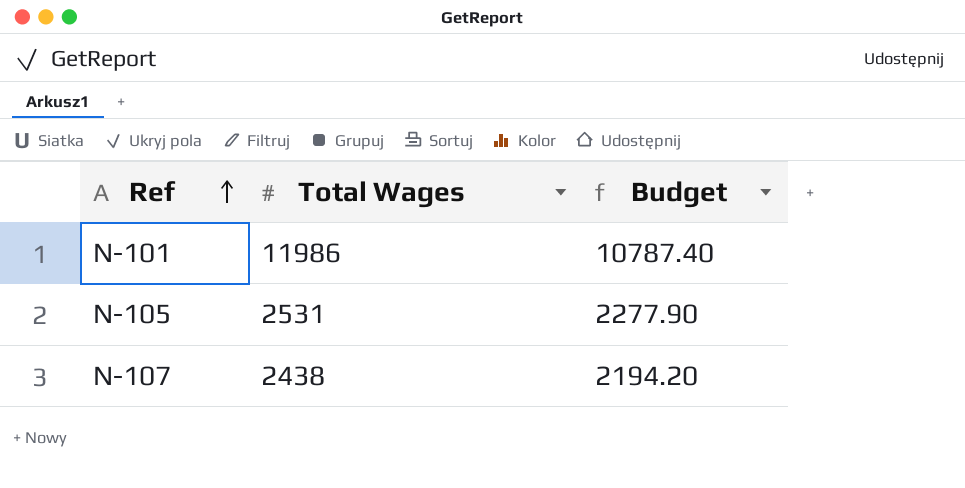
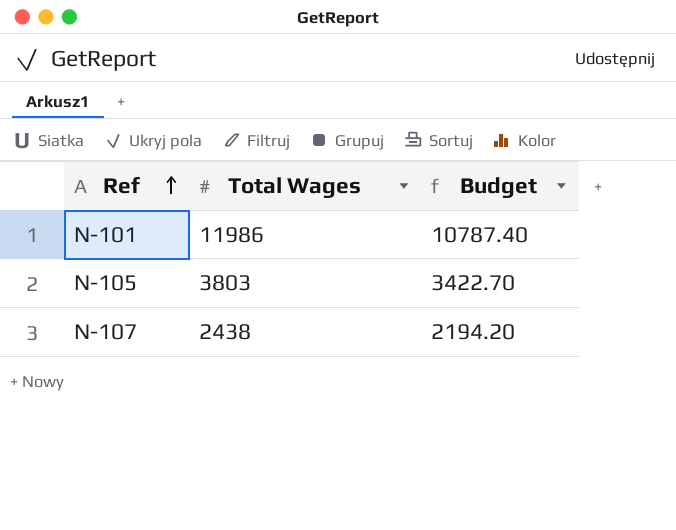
N-105 | Total Wages: 2531 -> 3803
N-105 | Budget: 2277.90 -> 3422.70

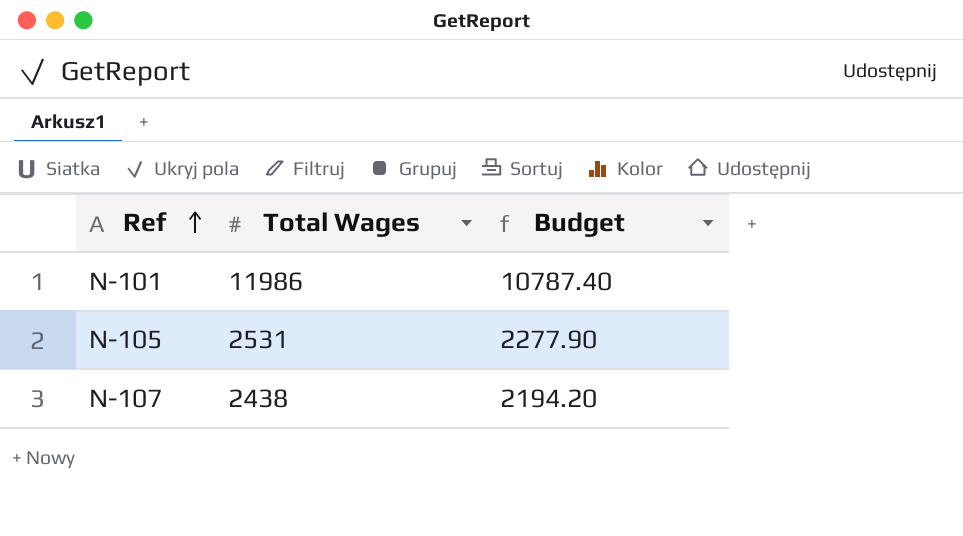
N-105 | Total Wages: 3803 -> 2531
N-105 | Budget: 3422.70 -> 2277.90

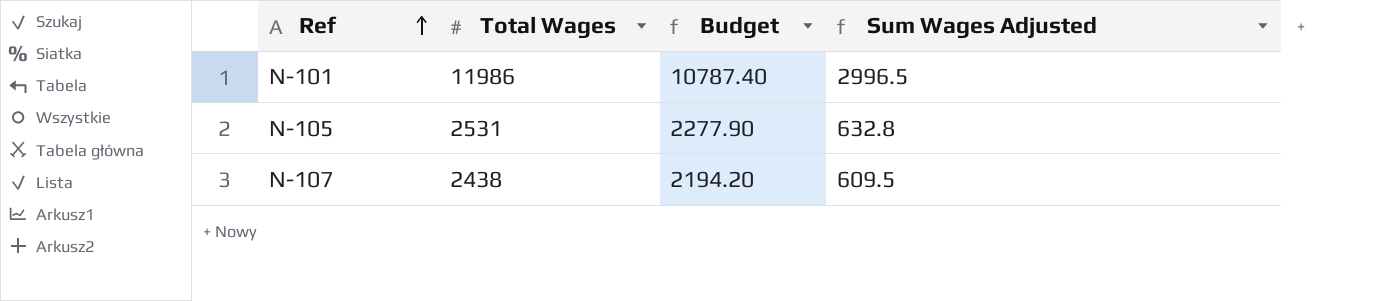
column Sum Wages Adjusted | formula: none -> [Total Wages] * 0.25

